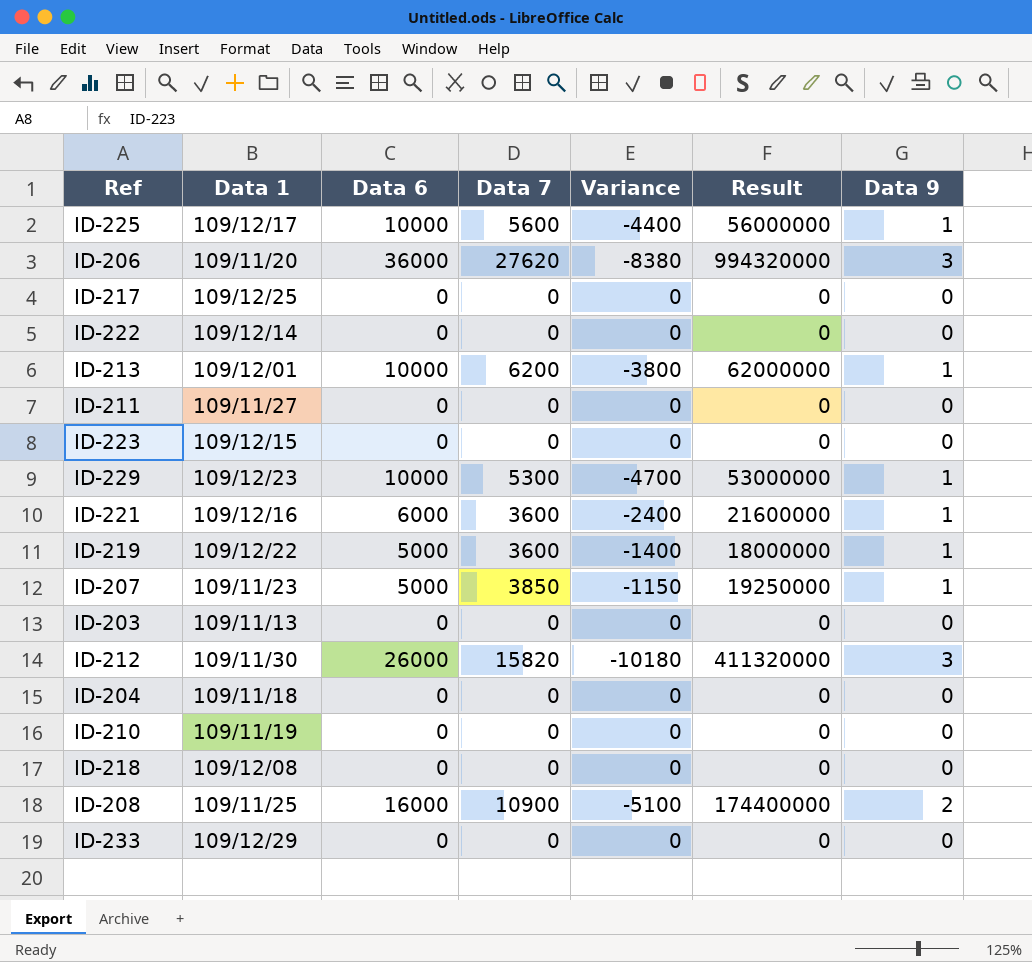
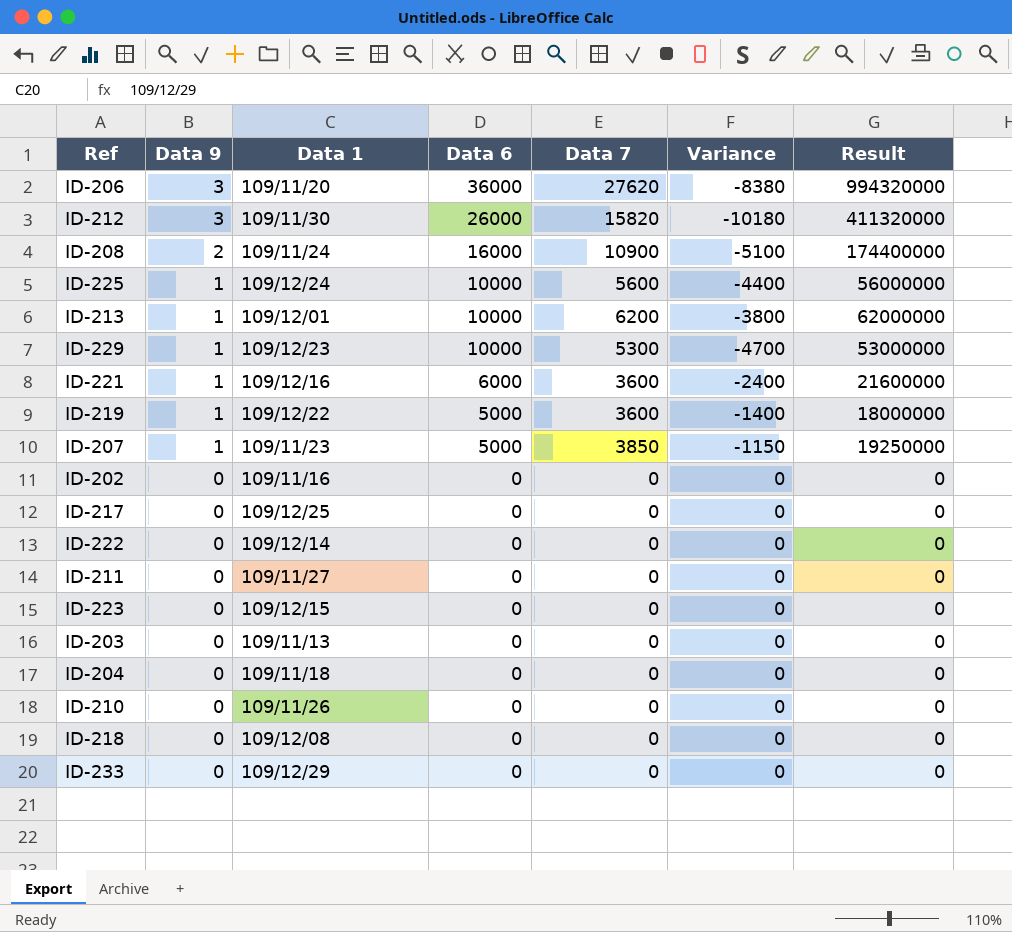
row order: none -> Data 9 descending
column Data 9 | position: 7 -> 2
ID-208 | Data 1: 109/11/25 -> 109/11/24
ID-225 | Data 1: 109/12/17 -> 109/12/24
row ID-202: none -> 0 | 109/11/16 | 0 | 0 | 0 | 0
ID-210 | Data 1: 109/11/19 -> 109/11/26

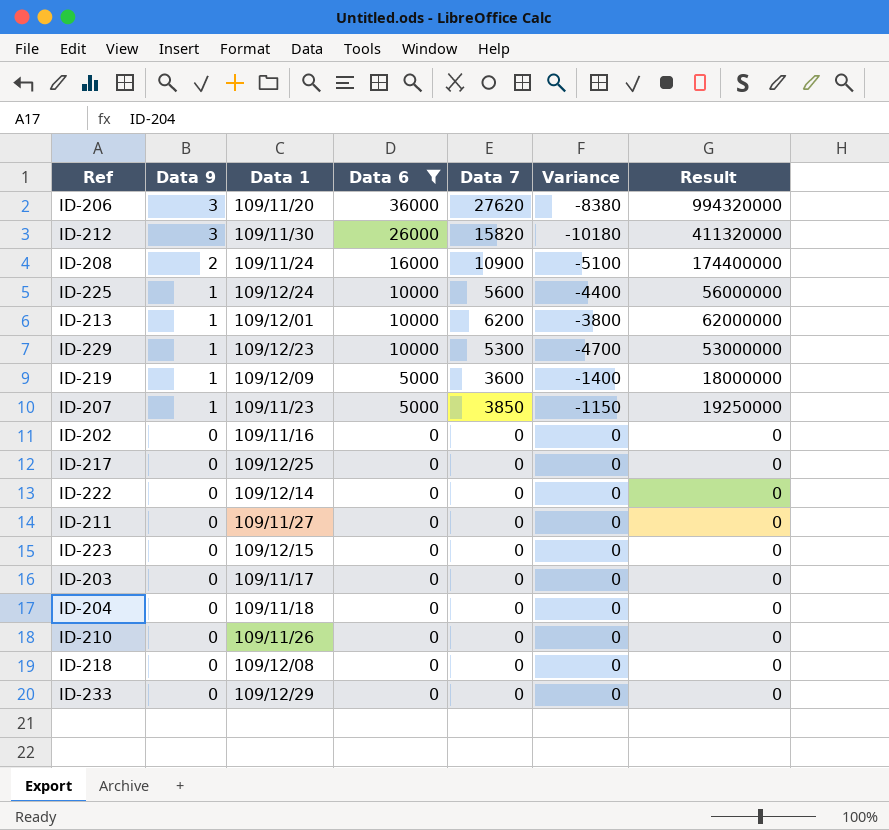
filter: none -> Data 6 != 6000
ID-219 | Data 1: 109/12/22 -> 109/12/09
ID-203 | Data 1: 109/11/13 -> 109/11/17

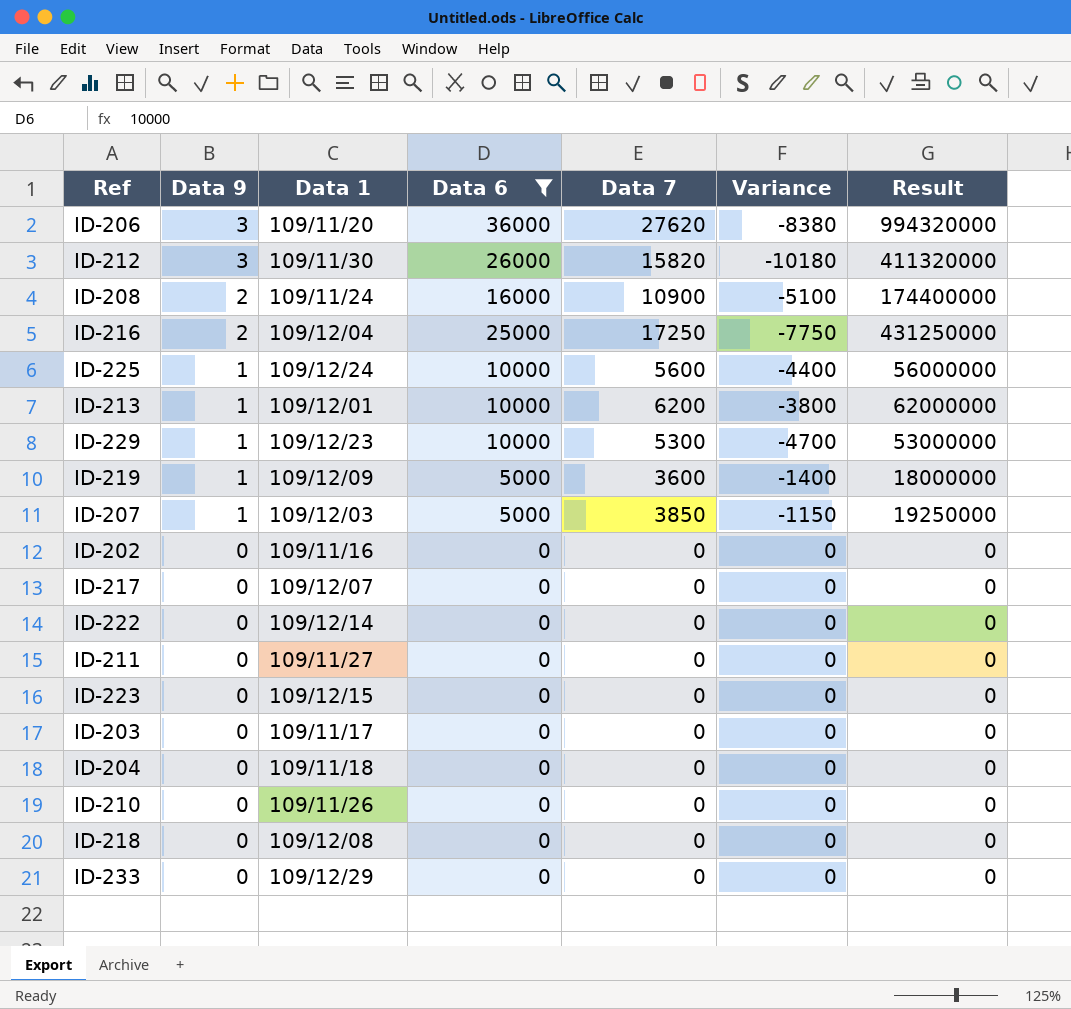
row ID-216: none -> 2 | 109/12/04 | 25000 | 17250 | -7750 | 431250000
ID-207 | Data 1: 109/11/23 -> 109/12/03
ID-217 | Data 1: 109/12/25 -> 109/12/07

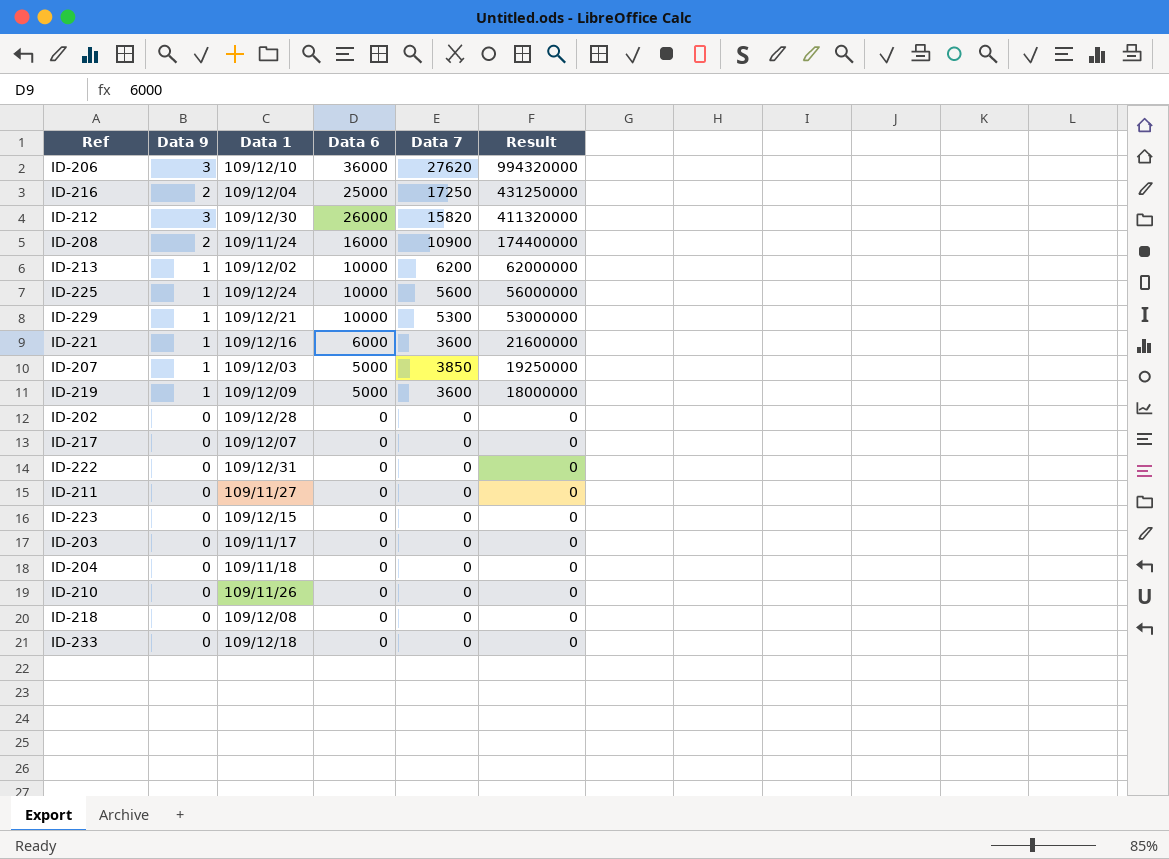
filter: Data 6 != 6000 -> none
row order: Data 9 descending -> Result descending
column Variance | formula: [Data 7] - [Data 6] -> none
ID-206 | Data 1: 109/11/20 -> 109/12/10
ID-212 | Data 1: 109/11/30 -> 109/12/30
ID-213 | Data 1: 109/12/01 -> 109/12/02
ID-229 | Data 1: 109/12/23 -> 109/12/21
ID-202 | Data 1: 109/11/16 -> 109/12/28
ID-222 | Data 1: 109/12/14 -> 109/12/31
ID-233 | Data 1: 109/12/29 -> 109/12/18

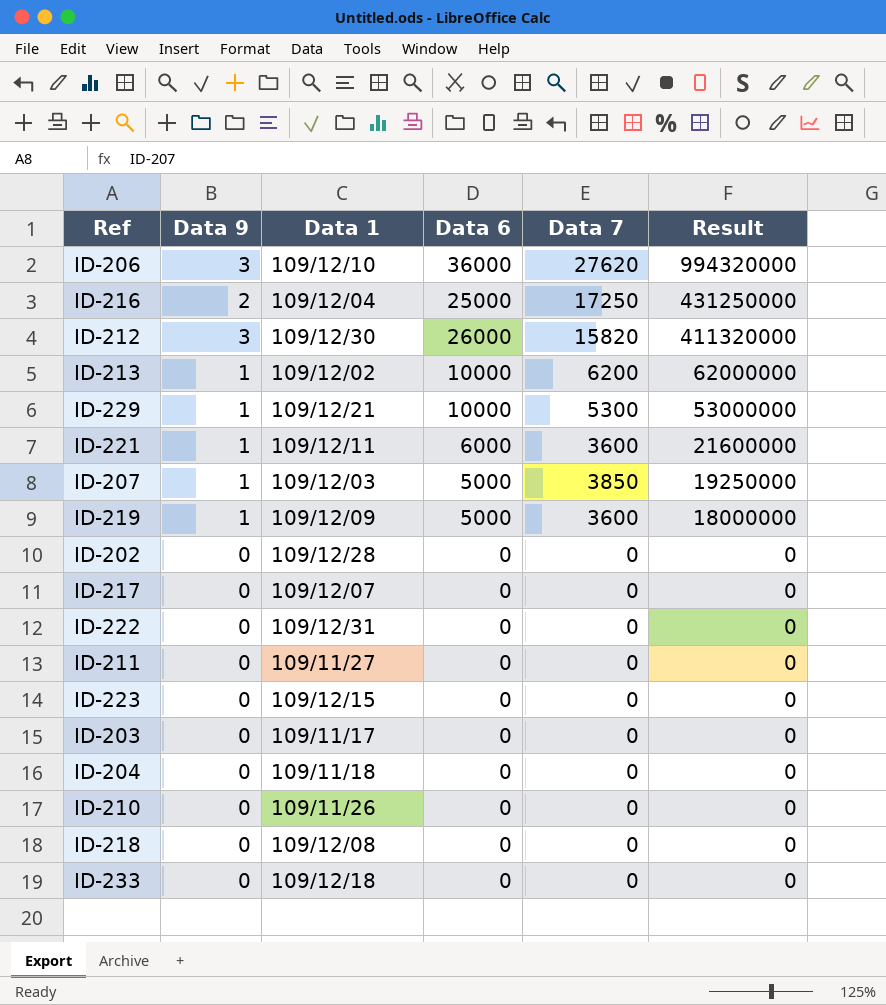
row ID-208: 2 | 109/11/24 | 16000 | 10900 | 174400000 -> none
row ID-225: 1 | 109/12/24 | 10000 | 5600 | 56000000 -> none
ID-221 | Data 1: 109/12/16 -> 109/12/11

